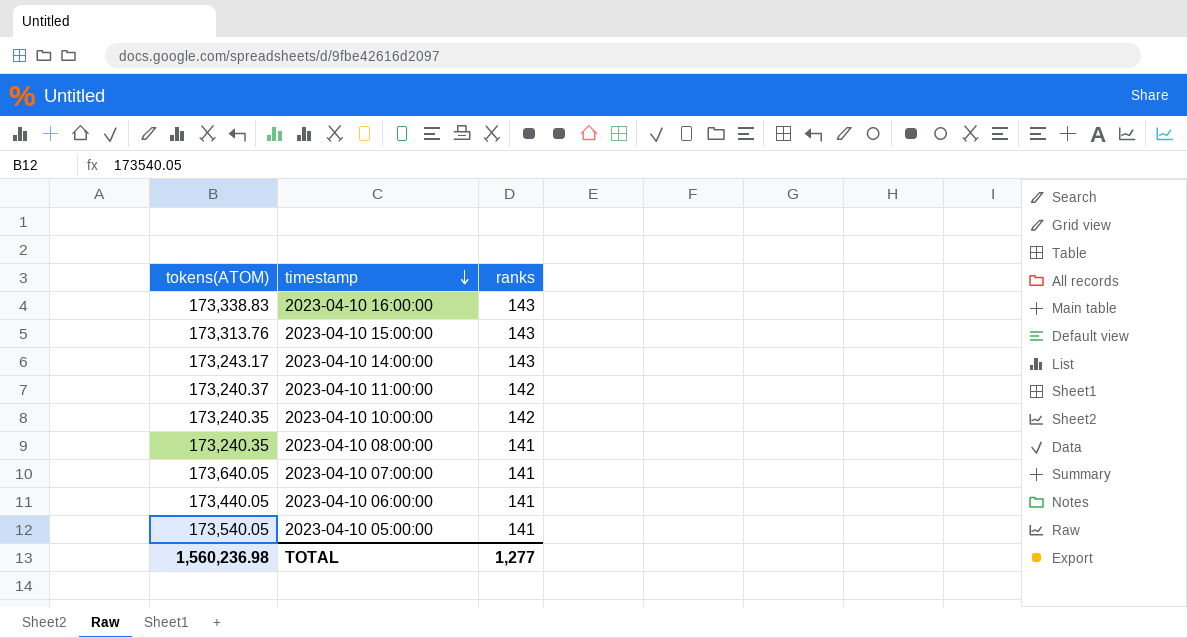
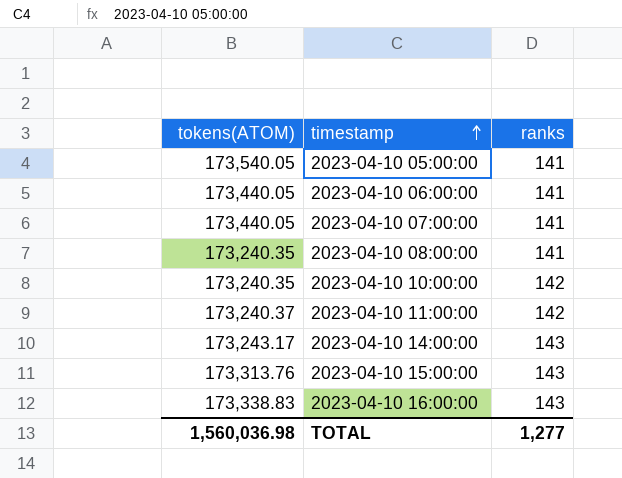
row order: timestamp descending -> timestamp ascending
2023-04-10 07:00:00 | tokens(ATOM): 173,640.05 -> 173,440.05
TOTAL | tokens(ATOM): 1,560,236.98 -> 1,560,036.98

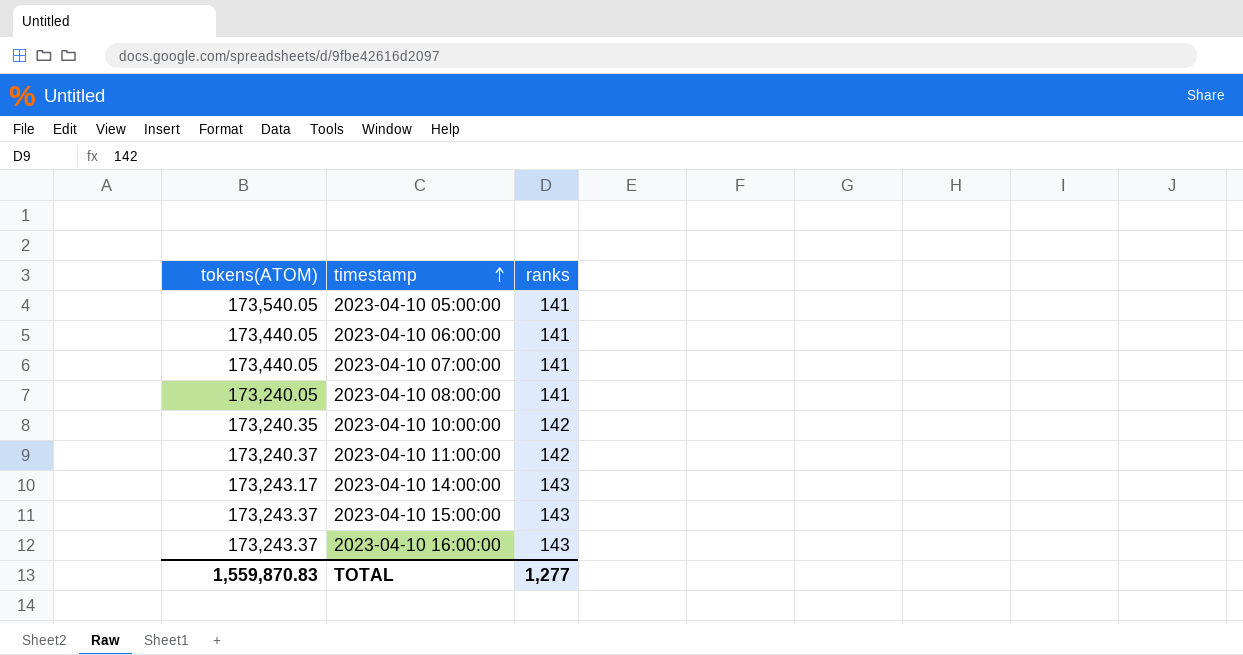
2023-04-10 08:00:00 | tokens(ATOM): 173,240.35 -> 173,240.05
2023-04-10 15:00:00 | tokens(ATOM): 173,313.76 -> 173,243.37
2023-04-10 16:00:00 | tokens(ATOM): 173,338.83 -> 173,243.37
TOTAL | tokens(ATOM): 1,560,036.98 -> 1,559,870.83

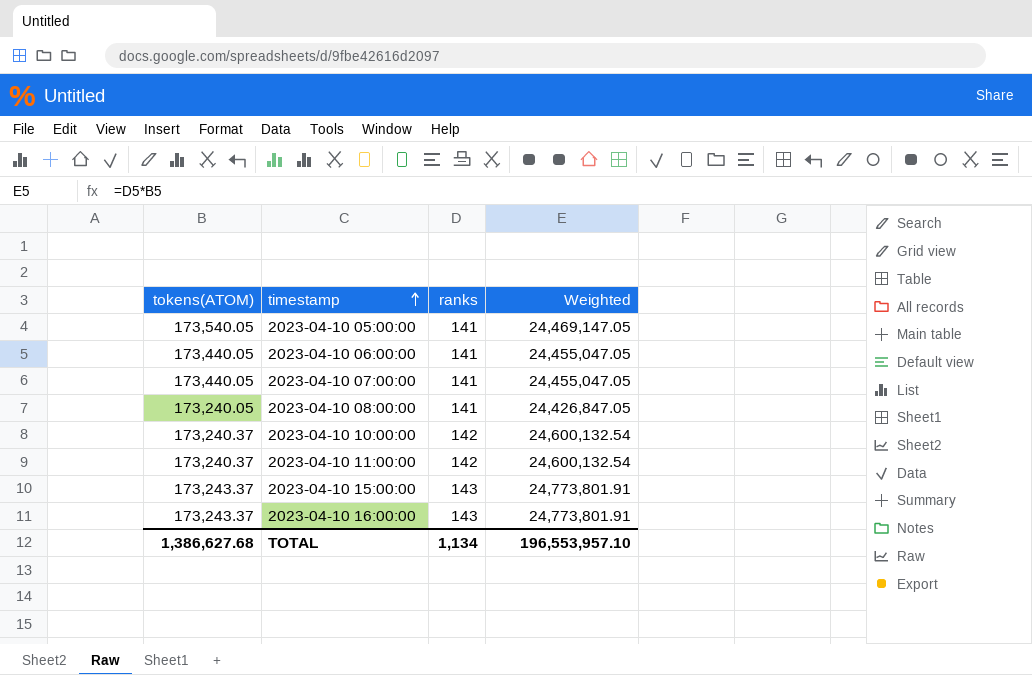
column Weighted | formula: none -> [tokens(ATOM)] * [ranks]
row 2023-04-10 14:00:00: 173,243.17 | 143 -> none
2023-04-10 10:00:00 | tokens(ATOM): 173,240.35 -> 173,240.37
TOTAL | tokens(ATOM): 1,559,870.83 -> 1,386,627.68
TOTAL | ranks: 1,277 -> 1,134

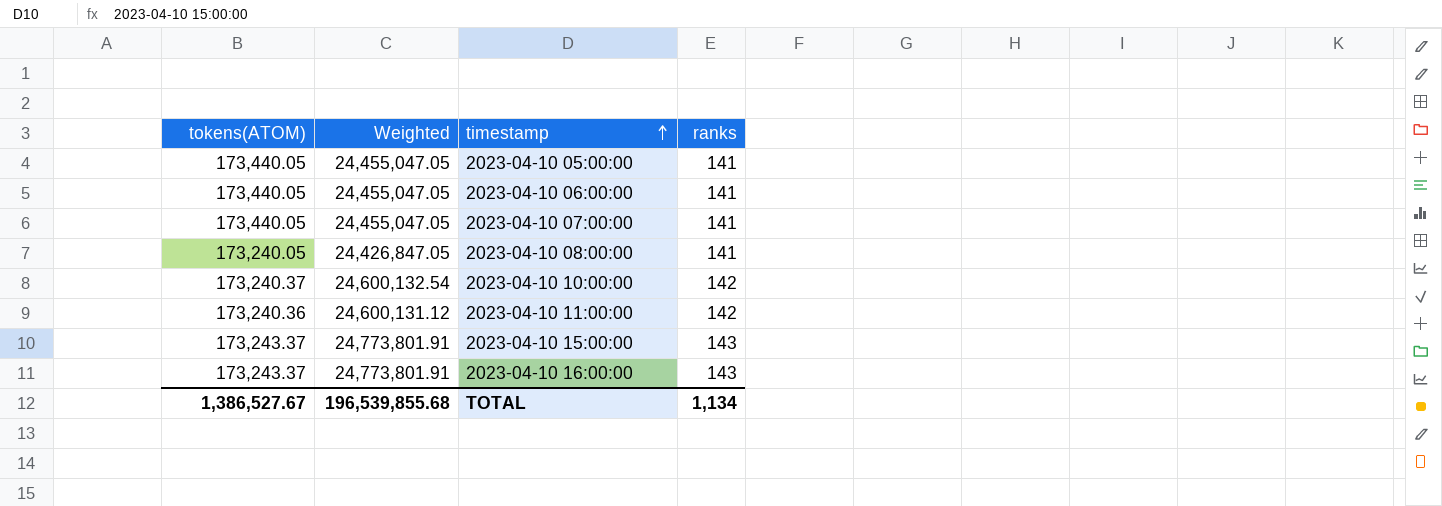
column Weighted | position: 4 -> 2
2023-04-10 05:00:00 | tokens(ATOM): 173,540.05 -> 173,440.05
2023-04-10 05:00:00 | Weighted: 24,469,147.05 -> 24,455,047.05
2023-04-10 11:00:00 | tokens(ATOM): 173,240.37 -> 173,240.36
2023-04-10 11:00:00 | Weighted: 24,600,132.54 -> 24,600,131.12
TOTAL | tokens(ATOM): 1,386,627.68 -> 1,386,527.67
TOTAL | Weighted: 196,553,957.10 -> 196,539,855.68

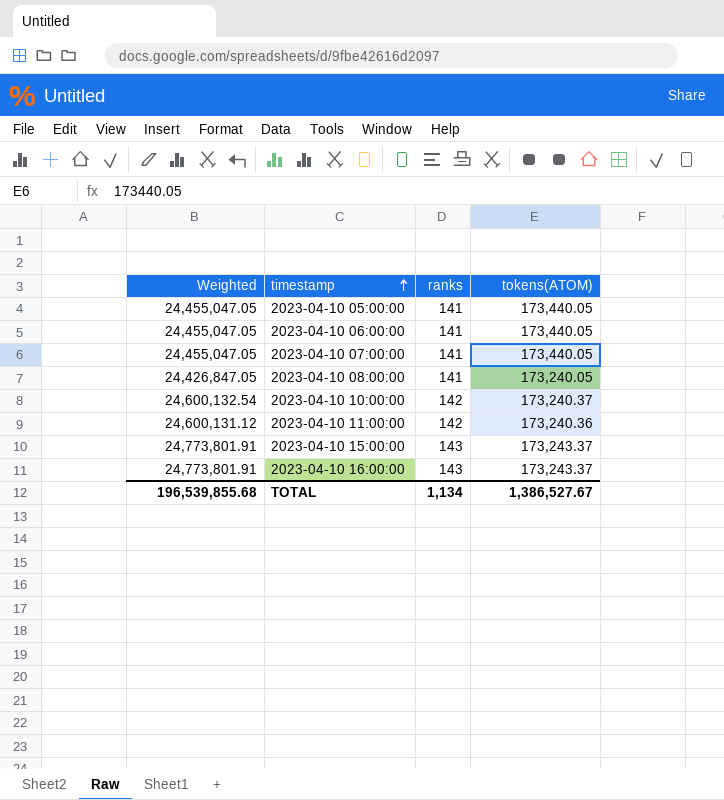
column tokens(ATOM) | position: 1 -> 4

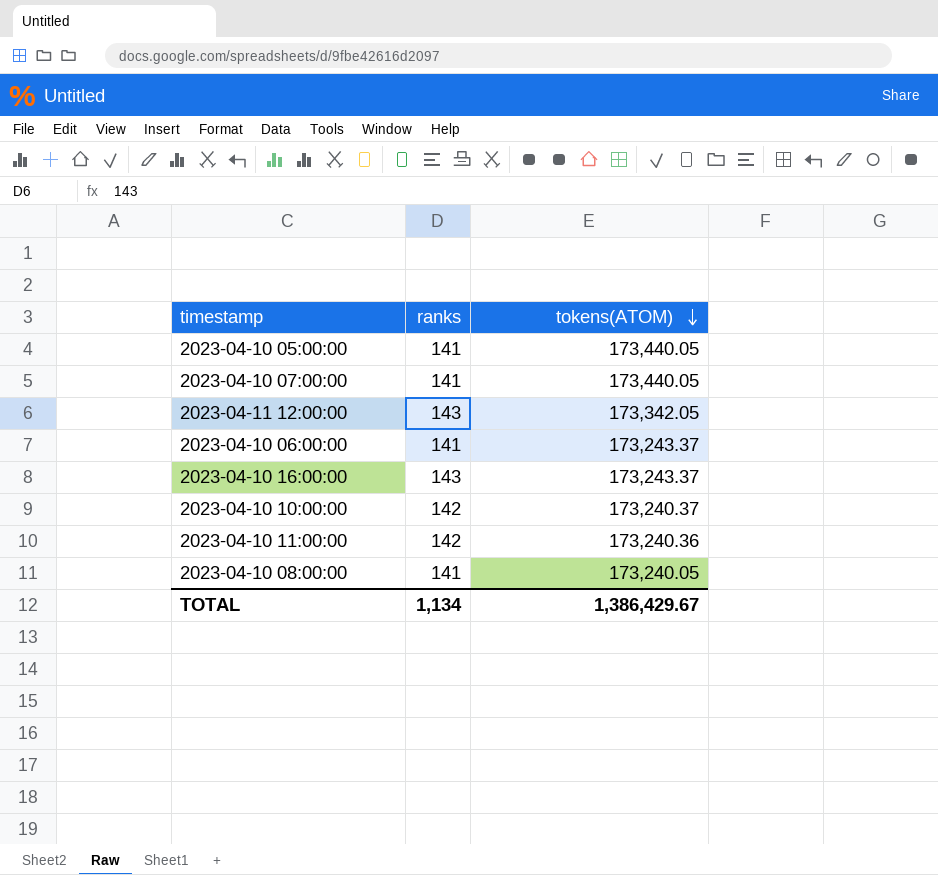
row order: timestamp ascending -> tokens(ATOM) descending
column Weighted | formula: [ranks] * [tokens(ATOM)] -> none
row 2023-04-10 15:00:00: 24,773,801.91 | 143 | 173,243.37 -> none
row 2023-04-11 12:00:00: none -> 143 | 173,342.05
2023-04-10 06:00:00 | tokens(ATOM): 173,440.05 -> 173,243.37
TOTAL | tokens(ATOM): 1,386,527.67 -> 1,386,429.67

